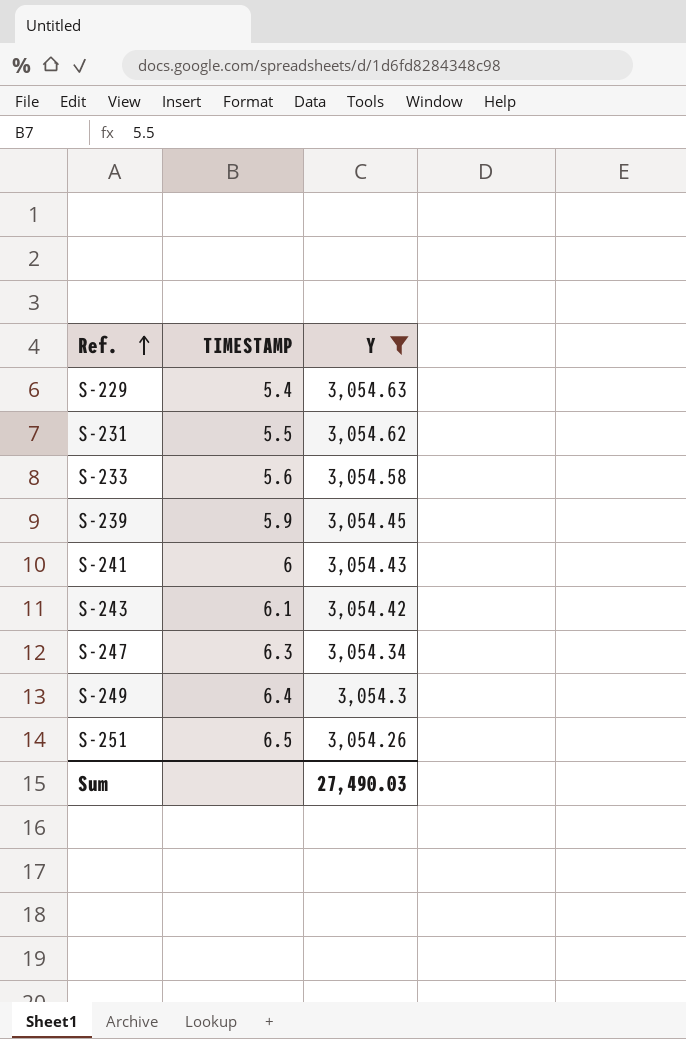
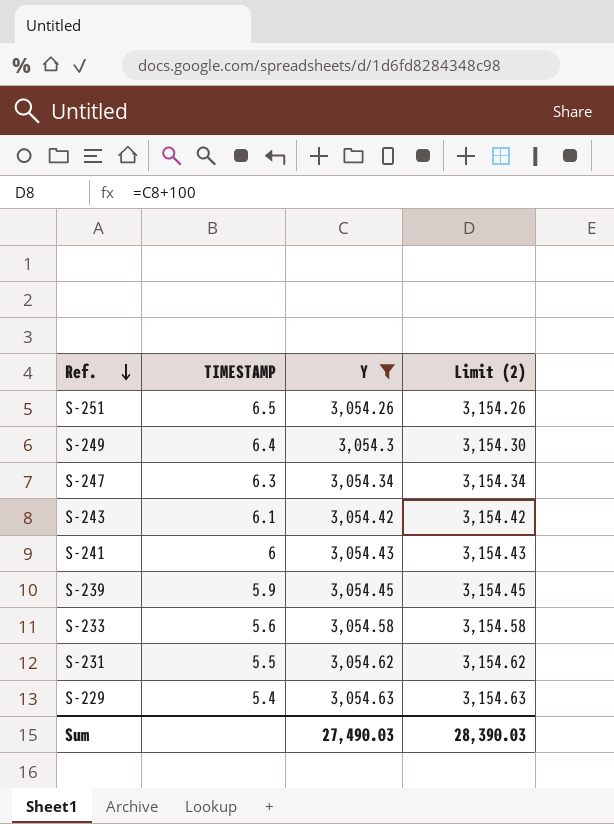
row order: Ref. ascending -> Ref. descending
column Limit (2) | formula: none -> [Y] + 100

